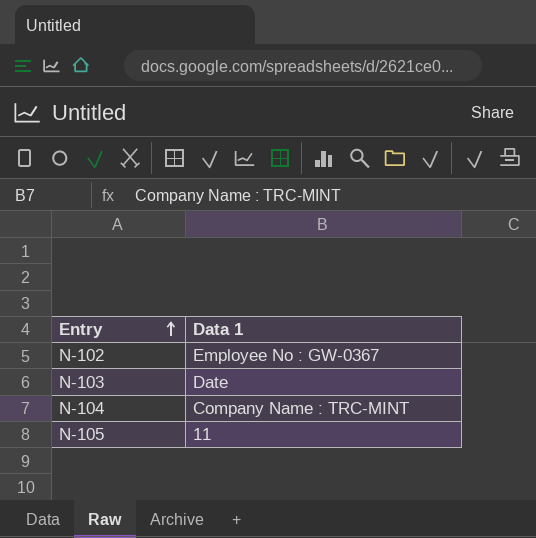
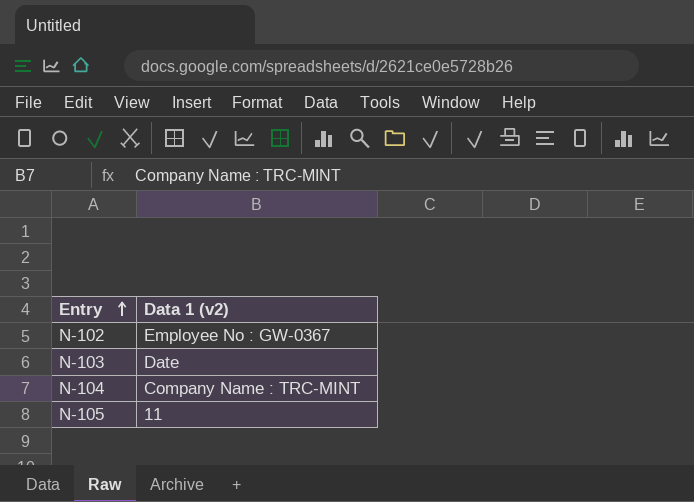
column name: Data 1 -> Data 1 (v2)

